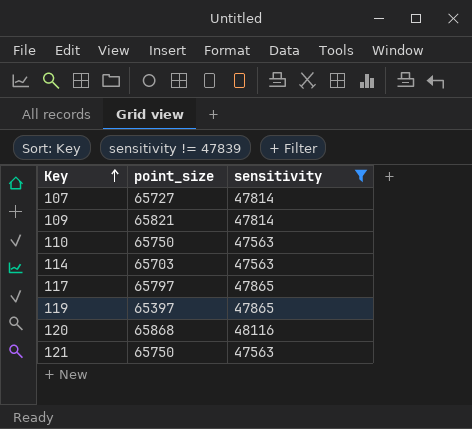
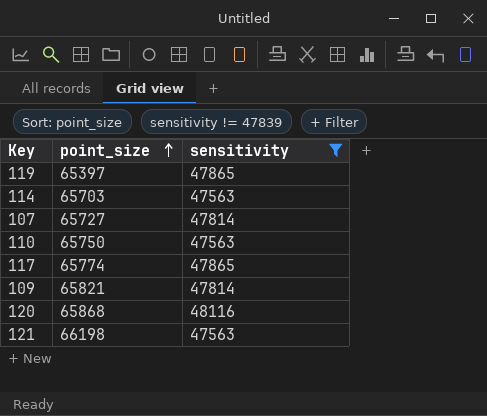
row order: Key ascending -> point_size ascending
117 | point_size: 65797 -> 65774
121 | point_size: 65750 -> 66198

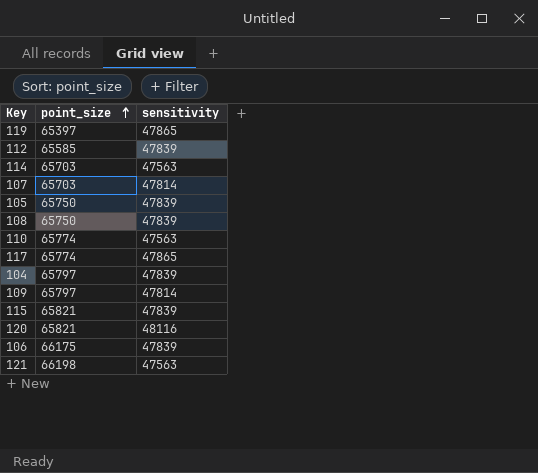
filter: sensitivity != 47839 -> none
107 | point_size: 65727 -> 65703
110 | point_size: 65750 -> 65774
109 | point_size: 65821 -> 65797
120 | point_size: 65868 -> 65821

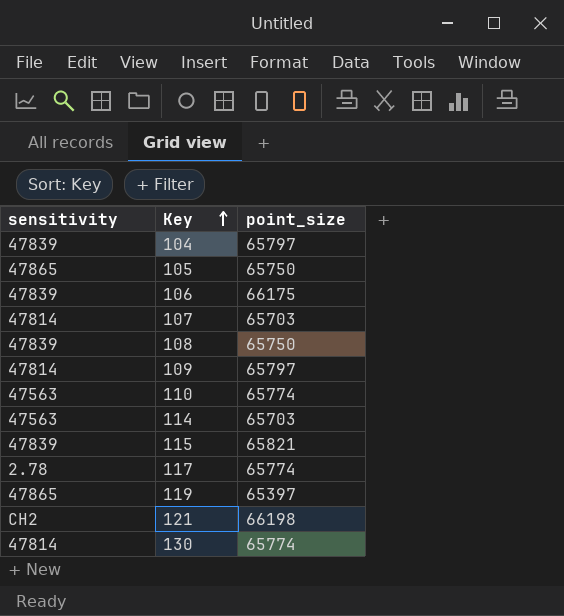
row order: point_size ascending -> Key ascending
column sensitivity | position: 3 -> 1
row 112: 65585 | 47839 -> none
row 120: 65821 | 48116 -> none
105 | sensitivity: 47839 -> 47865
117 | sensitivity: 47865 -> 2.78
121 | sensitivity: 47563 -> CH2
row 130: none -> 47814 | 65774

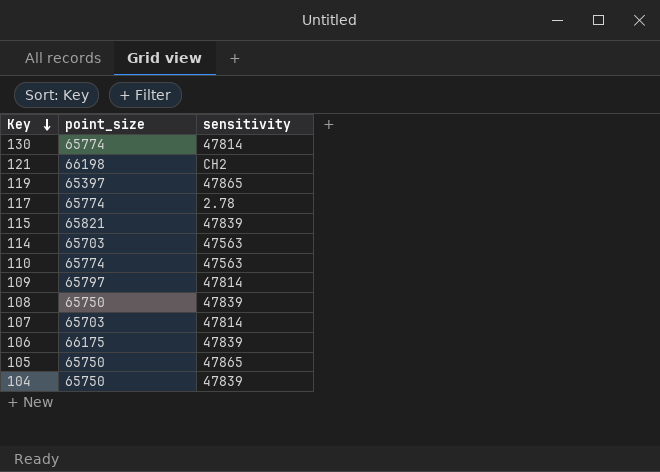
row order: Key ascending -> Key descending
column sensitivity | position: 1 -> 3
104 | point_size: 65797 -> 65750

